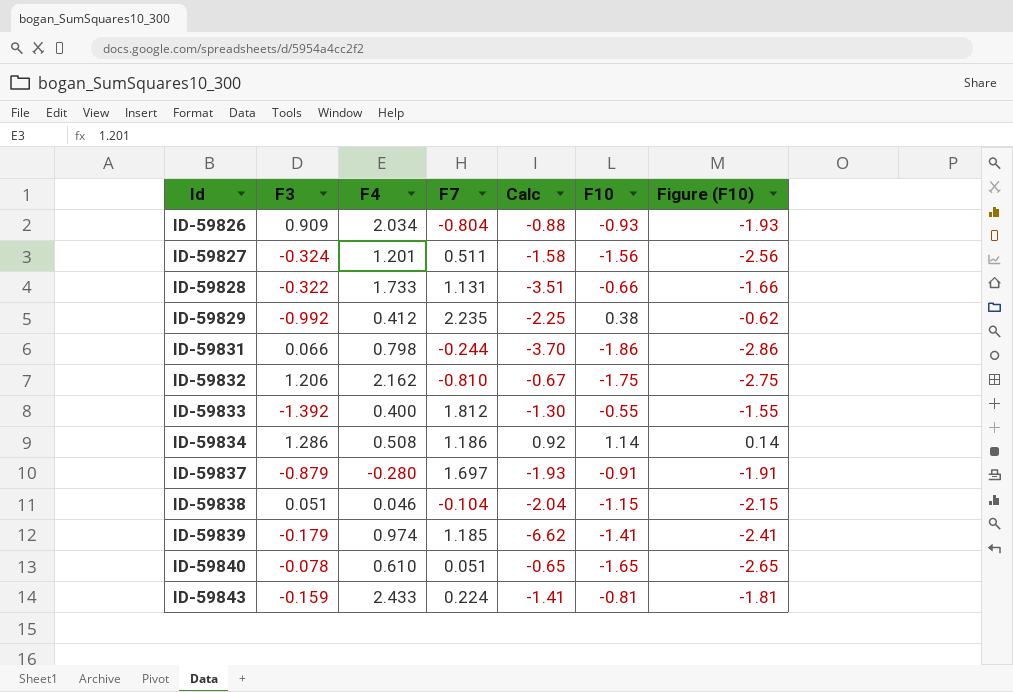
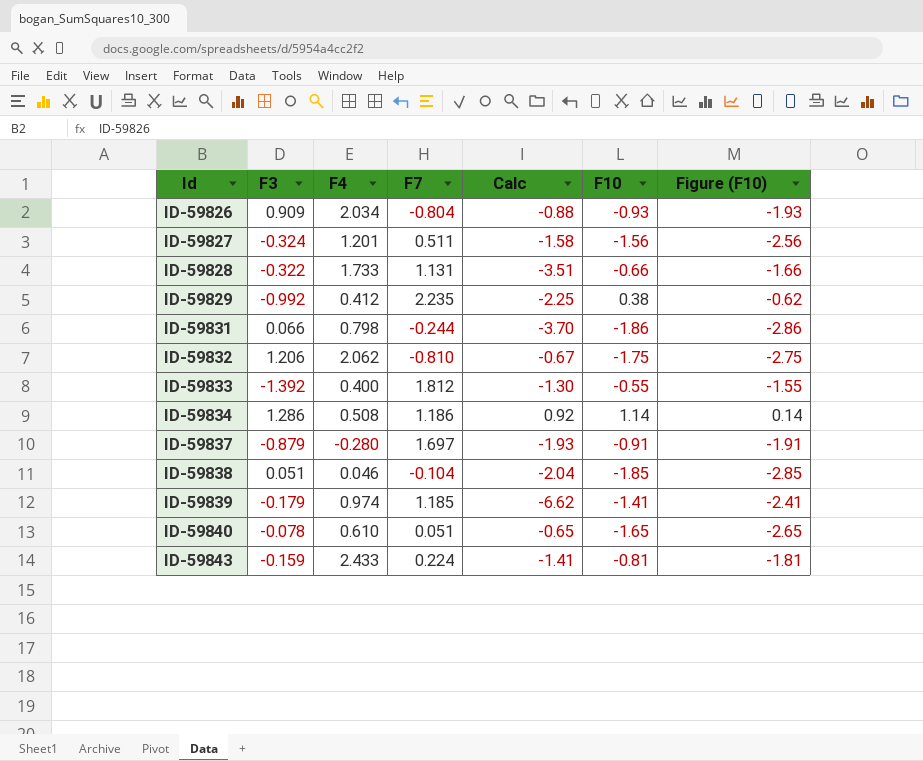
ID-59832 | F4: 2.162 -> 2.062
ID-59838 | F10: -1.15 -> -1.85
ID-59838 | Figure (F10): -2.15 -> -2.85

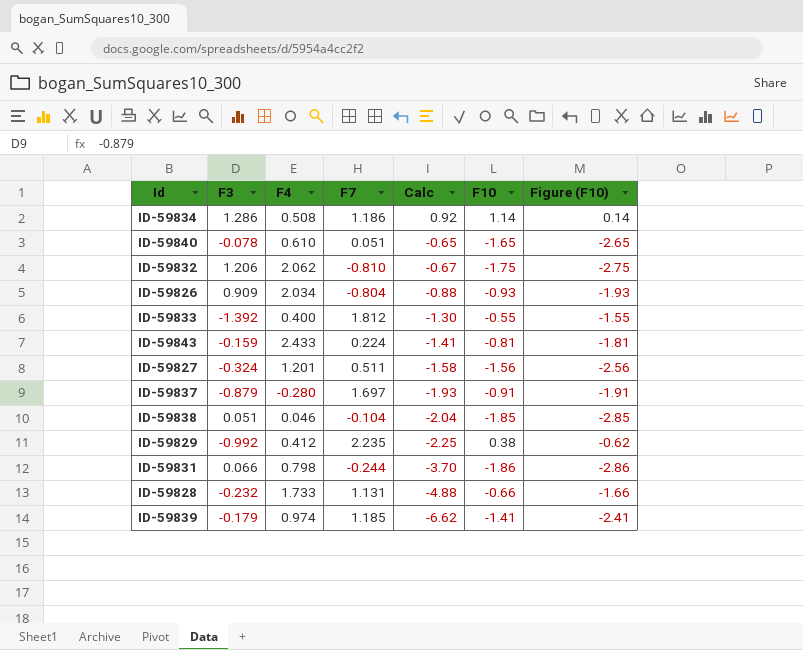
row order: Id ascending -> Calc descending
ID-59828 | F3: -0.322 -> -0.232
ID-59828 | Calc: -3.51 -> -4.88

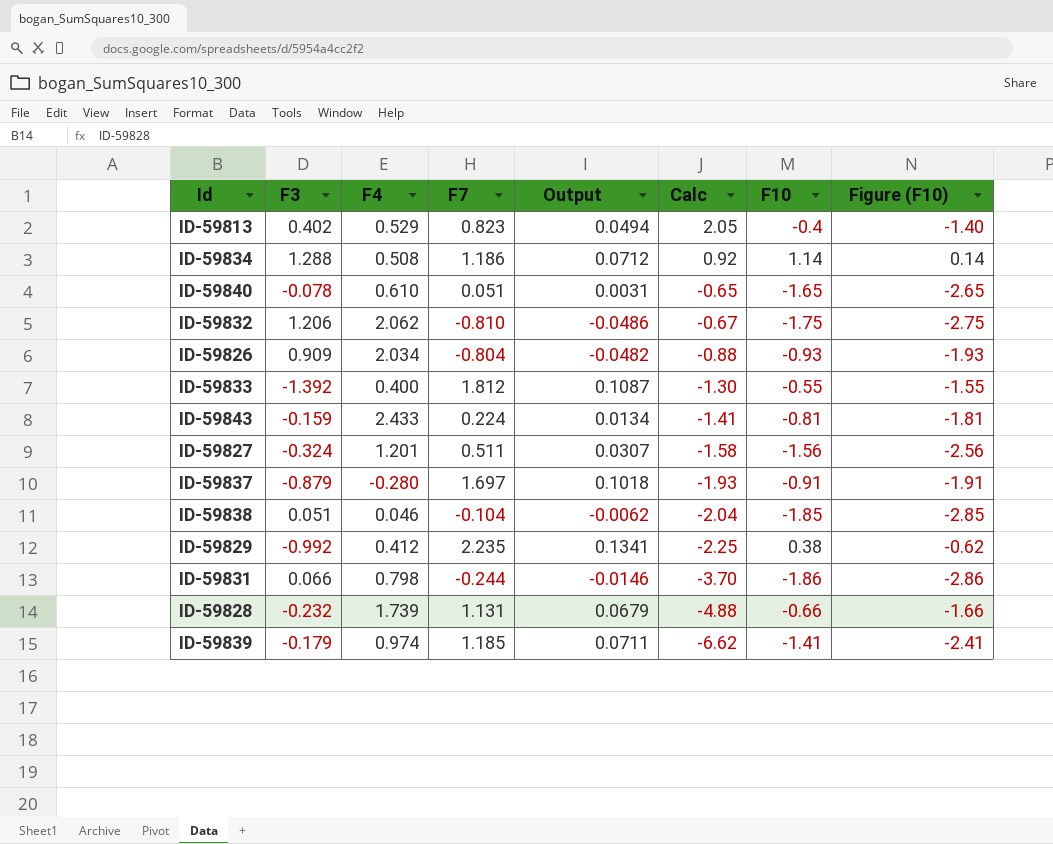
column Output | formula: none -> [F7] * 0.06
row ID-59813: none -> 0.402 | 0.529 | 0.823 | 0.0494 | 2.05 | -0.4 | -1.40
ID-59834 | F3: 1.286 -> 1.288
ID-59828 | F4: 1.733 -> 1.739

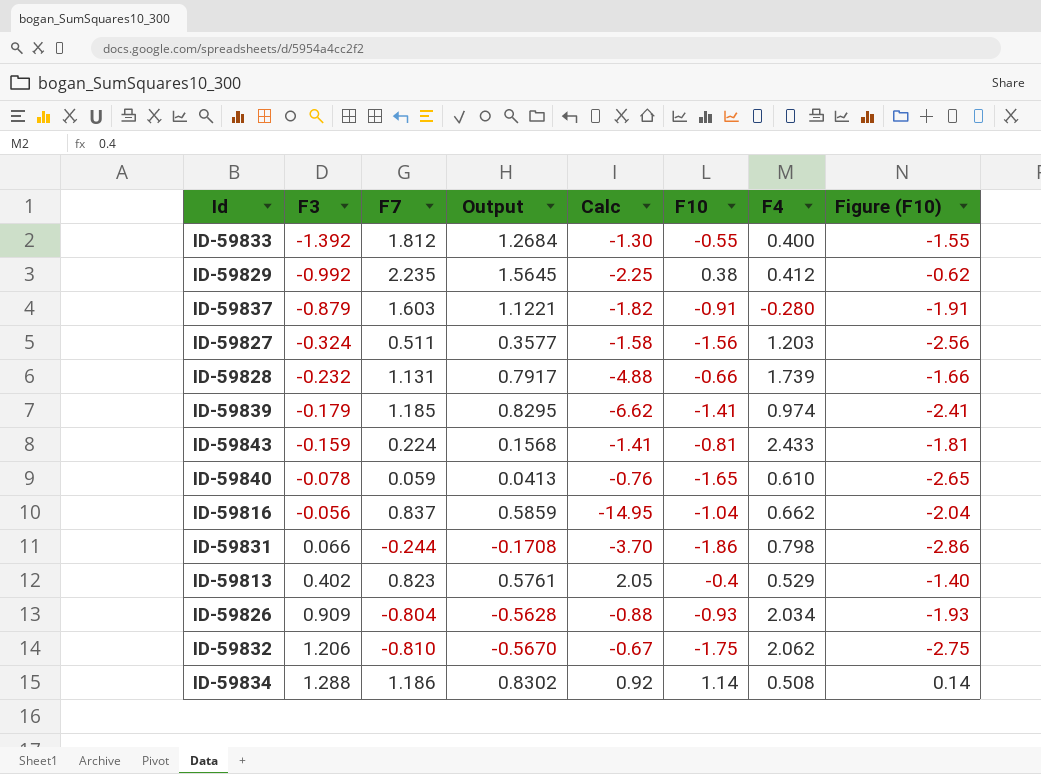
row order: Calc descending -> F3 ascending
column Output | formula: [F7] * 0.06 -> [F7] * 0.7
column F4 | position: 3 -> 7
row ID-59838: 0.051 | 0.046 | -0.104 | -0.0062 | -2.04 | -1.85 | -2.85 -> none
ID-59837 | F7: 1.697 -> 1.603
ID-59837 | Calc: -1.93 -> -1.82
ID-59827 | F4: 1.201 -> 1.203
ID-59840 | F7: 0.051 -> 0.059
ID-59840 | Calc: -0.65 -> -0.76
row ID-59816: none -> -0.056 | 0.837 | 0.5859 | -14.95 | -1.04 | 0.662 | -2.04

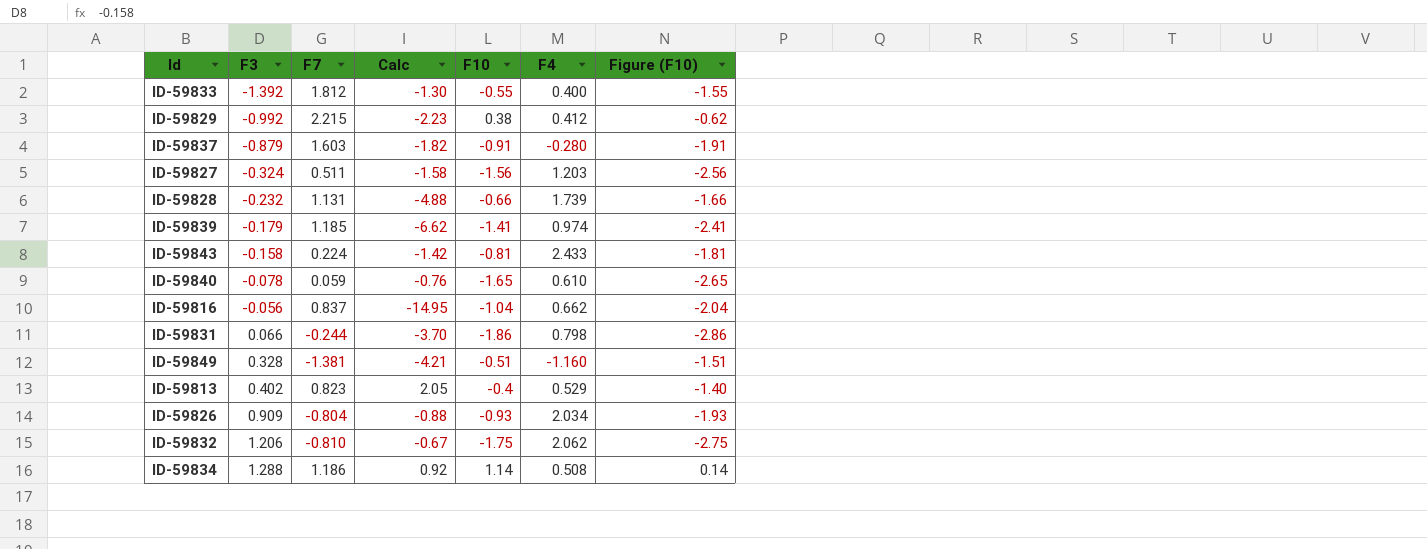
column Output | formula: [F7] * 0.7 -> none
ID-59829 | F7: 2.235 -> 2.215
ID-59829 | Calc: -2.25 -> -2.23
ID-59843 | F3: -0.159 -> -0.158
ID-59843 | Calc: -1.41 -> -1.42
row ID-59849: none -> 0.328 | -1.381 | -4.21 | -0.51 | -1.160 | -1.51

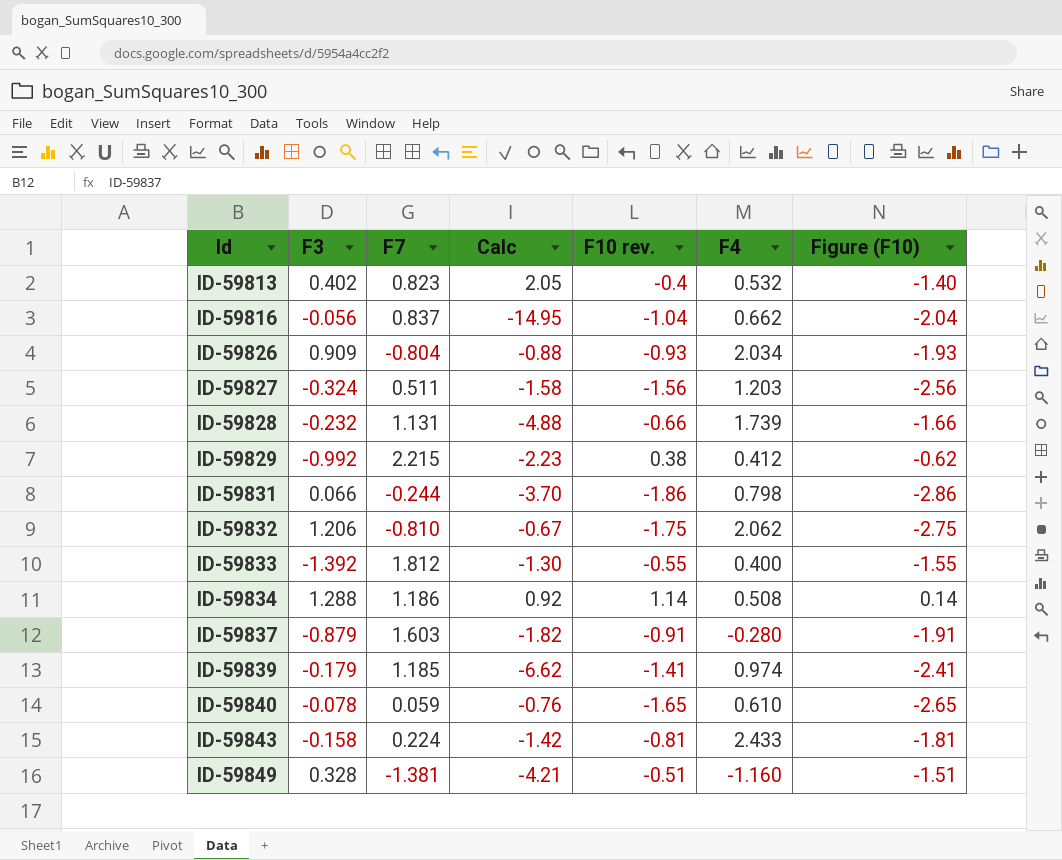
row order: F3 ascending -> Id ascending
column name: F10 -> F10 rev.
ID-59813 | F4: 0.529 -> 0.532

